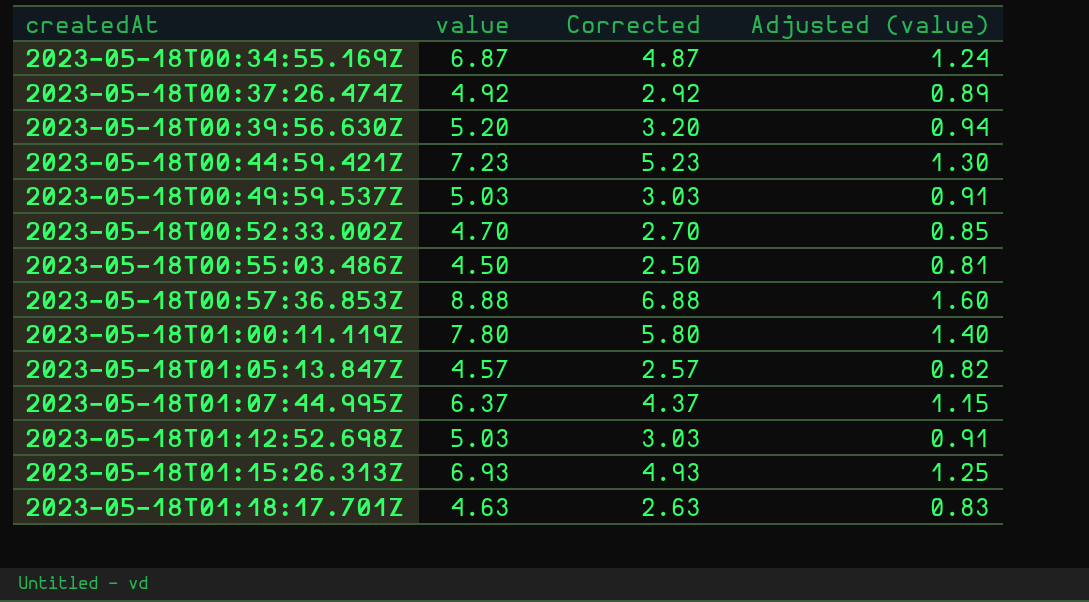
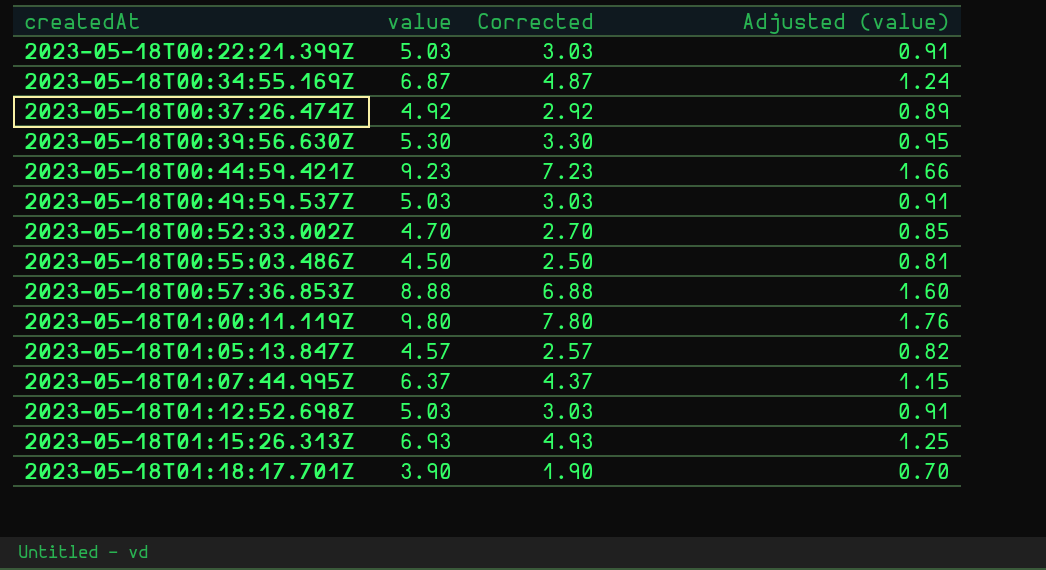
row 2023-05-18T00:22:21.399Z: none -> 5.03 | 3.03 | 0.91
2023-05-18T00:39:56.630Z | value: 5.20 -> 5.30
2023-05-18T00:39:56.630Z | Corrected: 3.20 -> 3.30
2023-05-18T00:39:56.630Z | Adjusted (value): 0.94 -> 0.95
2023-05-18T00:44:59.421Z | value: 7.23 -> 9.23
2023-05-18T00:44:59.421Z | Corrected: 5.23 -> 7.23
2023-05-18T00:44:59.421Z | Adjusted (value): 1.30 -> 1.66
2023-05-18T01:00:11.119Z | value: 7.80 -> 9.80
2023-05-18T01:00:11.119Z | Corrected: 5.80 -> 7.80
2023-05-18T01:00:11.119Z | Adjusted (value): 1.40 -> 1.76
2023-05-18T01:18:17.701Z | value: 4.63 -> 3.90
2023-05-18T01:18:17.701Z | Corrected: 2.63 -> 1.90
2023-05-18T01:18:17.701Z | Adjusted (value): 0.83 -> 0.70

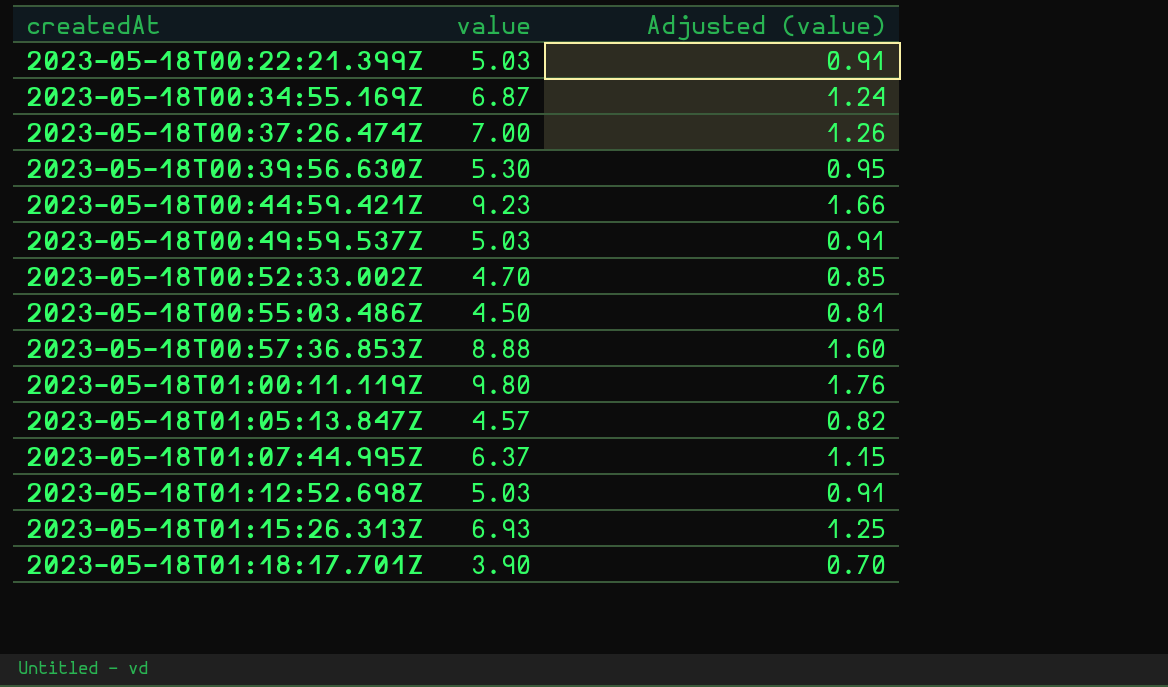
column Corrected | formula: [value] - 2 -> none
2023-05-18T00:37:26.474Z | value: 4.92 -> 7.00
2023-05-18T00:37:26.474Z | Adjusted (value): 0.89 -> 1.26

